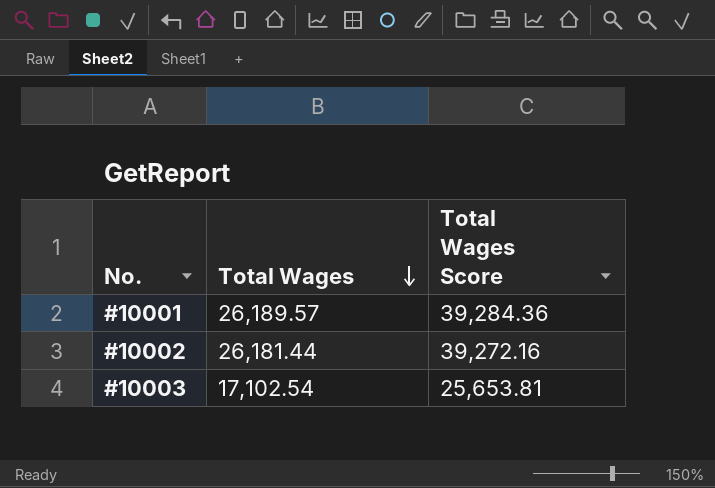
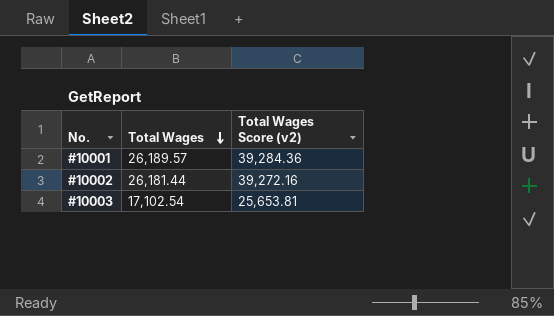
column name: Total Wages Score -> Total Wages Score (v2)

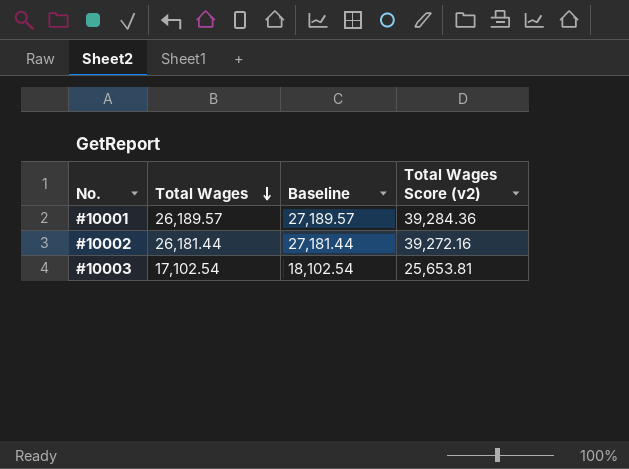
column Baseline | formula: none -> [Total Wages] + 1000

